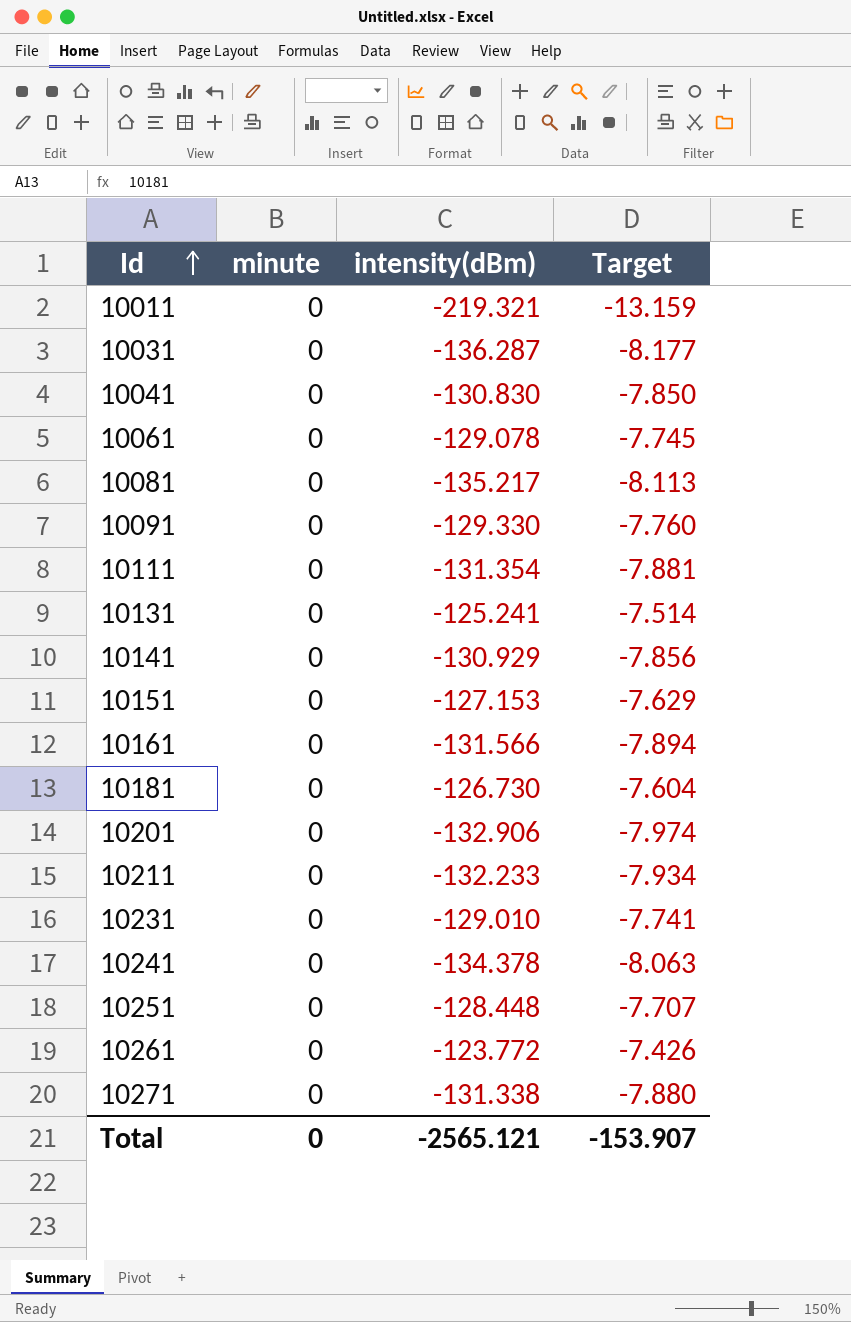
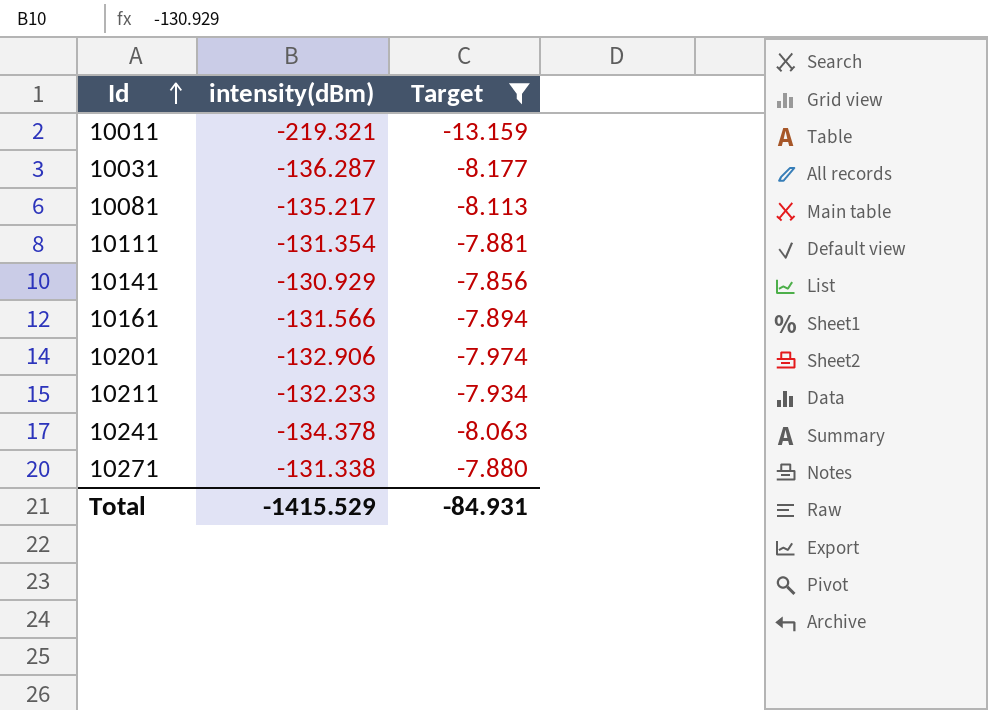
filter: none -> Target <= -7.856
column minute | position: 2 -> none
Total | intensity(dBm): -2565.121 -> -1415.529
Total | Target: -153.907 -> -84.931

